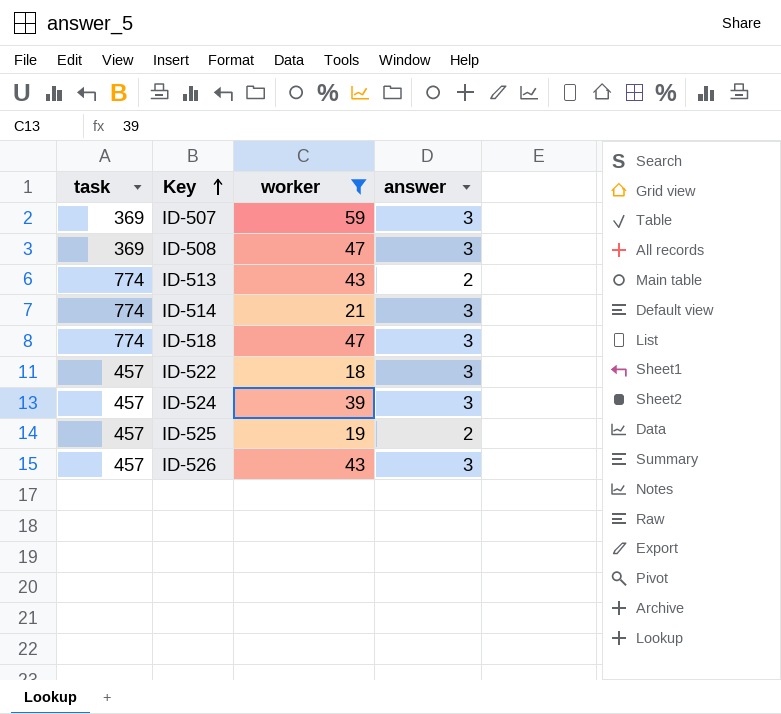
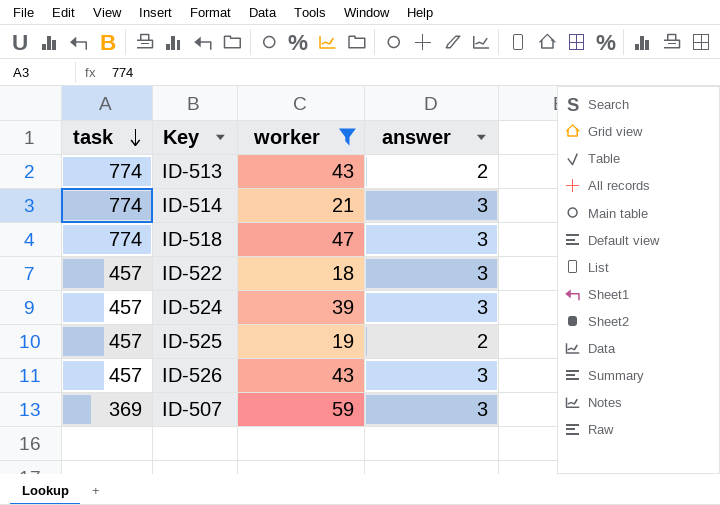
row order: Key ascending -> task descending
row ID-508: 369 | 47 | 3 -> none

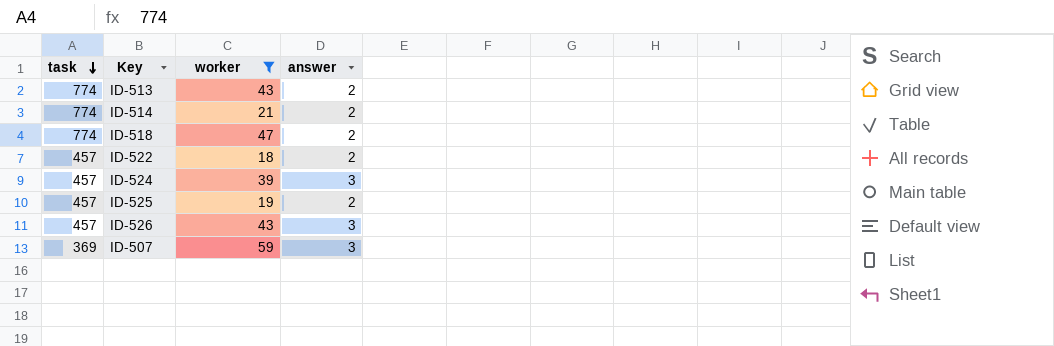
ID-514 | answer: 3 -> 2
ID-518 | answer: 3 -> 2
ID-522 | answer: 3 -> 2

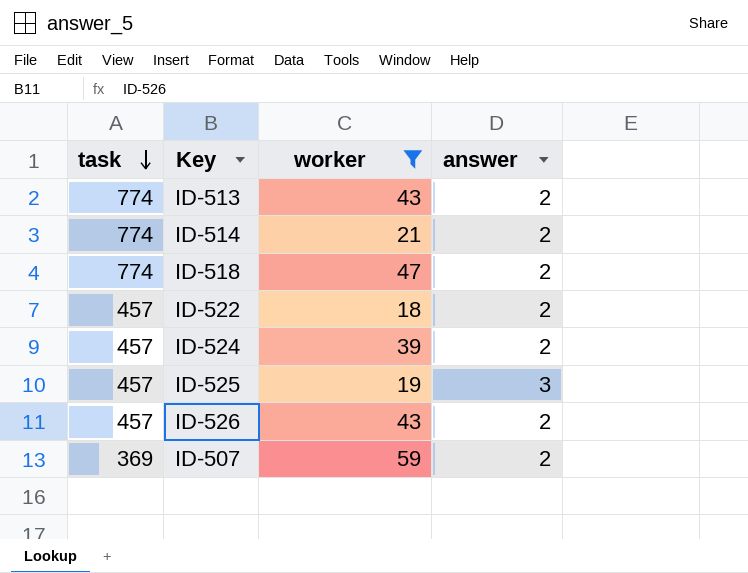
ID-524 | answer: 3 -> 2
ID-525 | answer: 2 -> 3
ID-526 | answer: 3 -> 2
ID-507 | answer: 3 -> 2

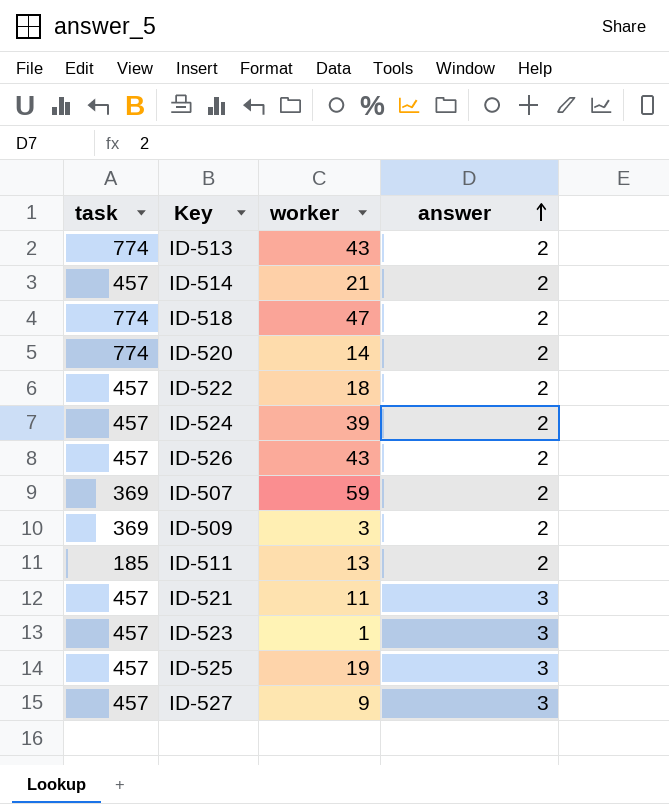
filter: worker >= 18 -> none
row order: task descending -> answer ascending
ID-514 | task: 774 -> 457

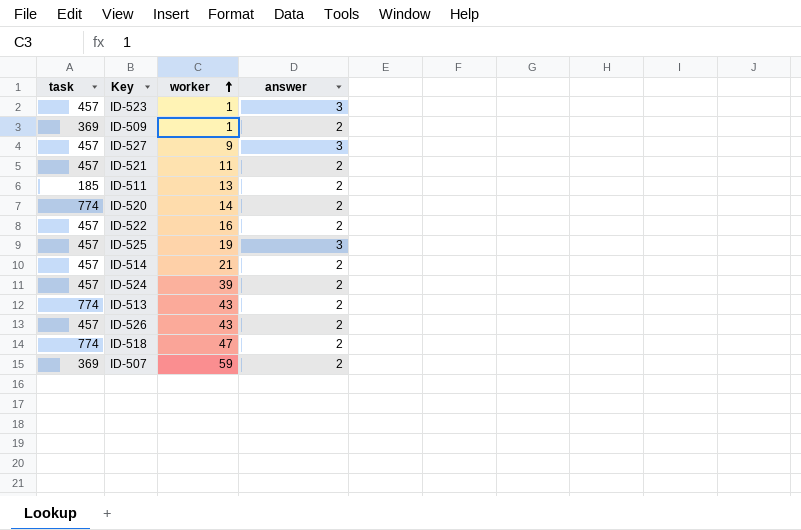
row order: answer ascending -> worker ascending
ID-509 | worker: 3 -> 1
ID-521 | answer: 3 -> 2
ID-522 | worker: 18 -> 16

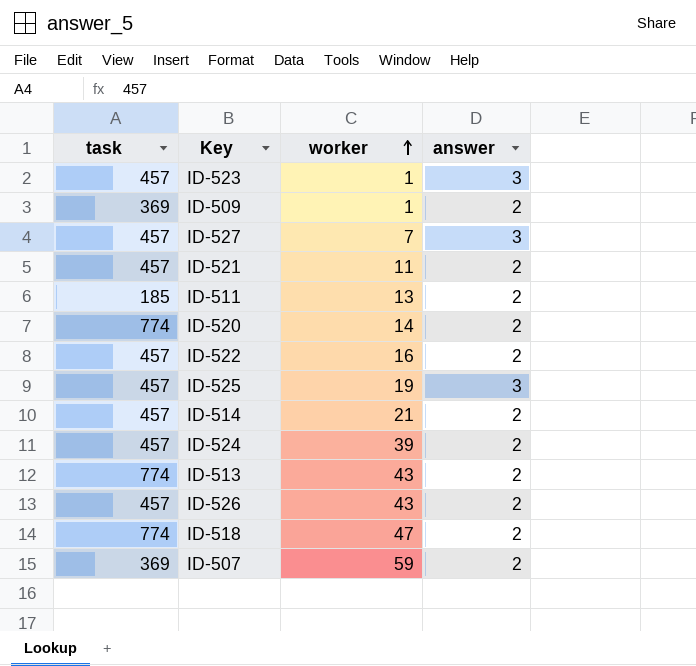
ID-527 | worker: 9 -> 7

